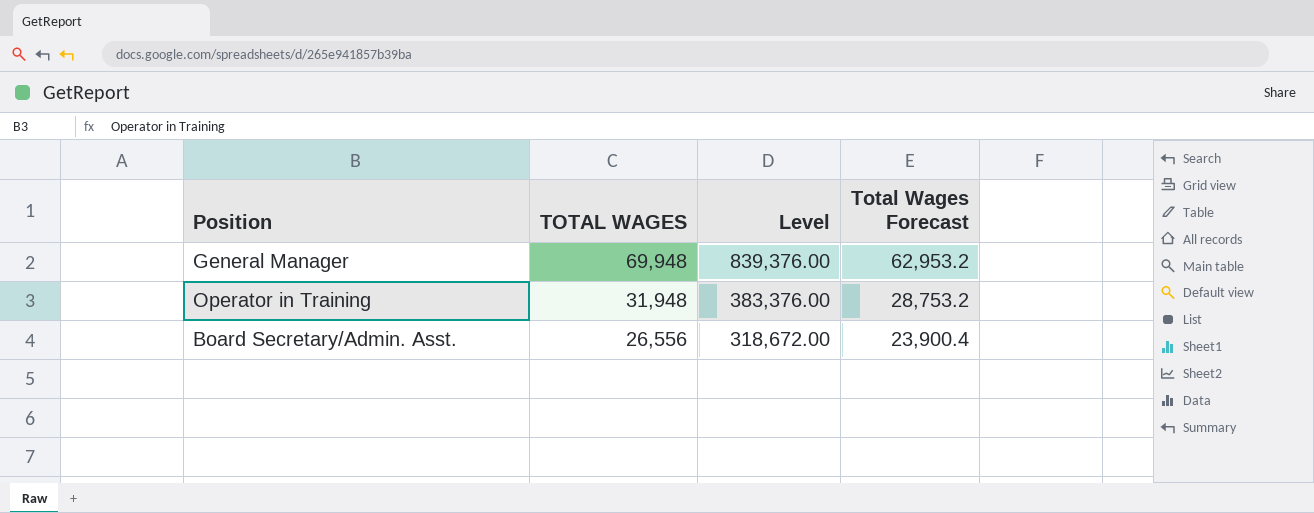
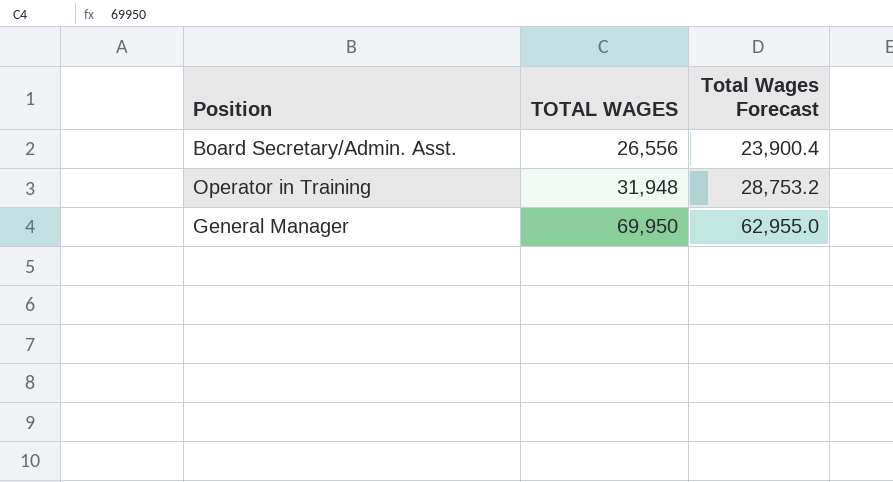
row order: TOTAL WAGES descending -> TOTAL WAGES ascending
column Level | formula: [TOTAL WAGES] * 12 -> none
General Manager | TOTAL WAGES: 69,948 -> 69,950
General Manager | Total Wages Forecast: 62,953.2 -> 62,955.0

